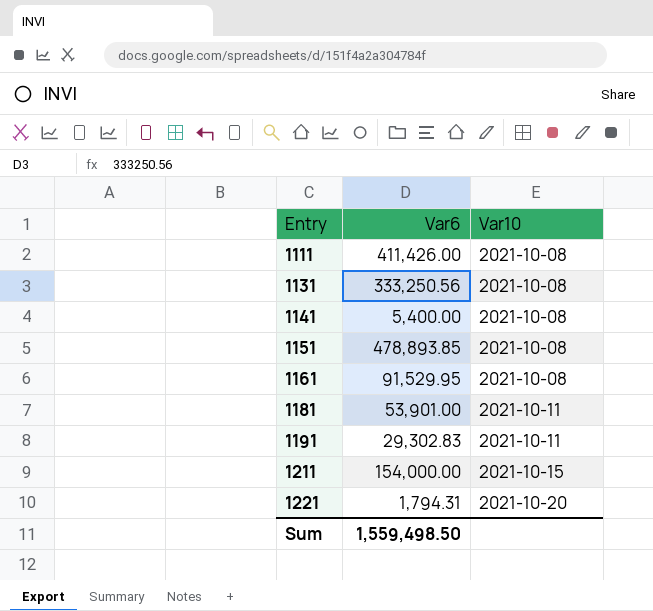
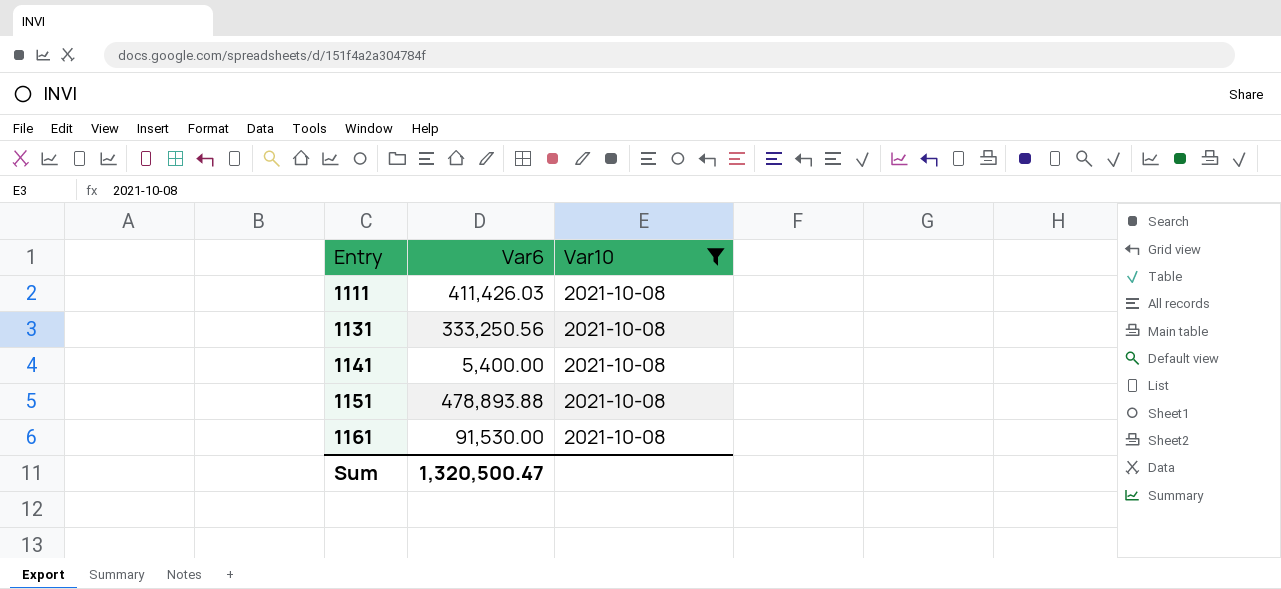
filter: none -> Var10 = 2021-10-08
1111 | Var6: 411,426.00 -> 411,426.03
1151 | Var6: 478,893.85 -> 478,893.88
1161 | Var6: 91,529.95 -> 91,530.00
Sum | Var6: 1,559,498.50 -> 1,320,500.47

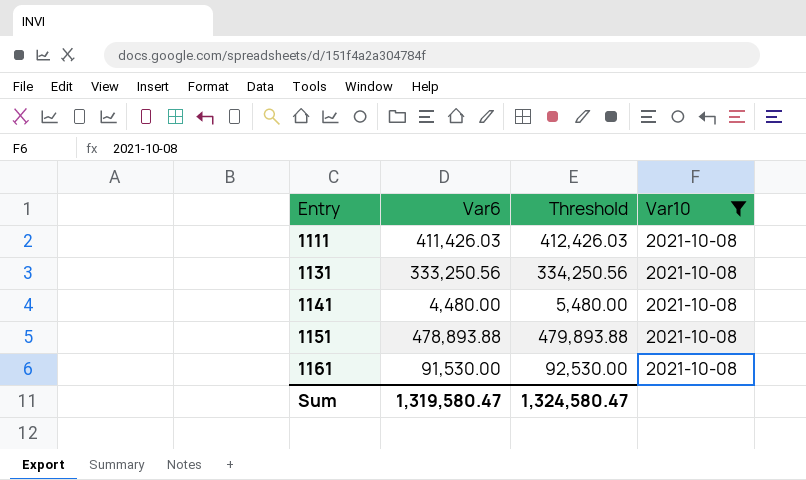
column Threshold | formula: none -> [Var6] + 1000
1141 | Var6: 5,400.00 -> 4,480.00
Sum | Var6: 1,320,500.47 -> 1,319,580.47

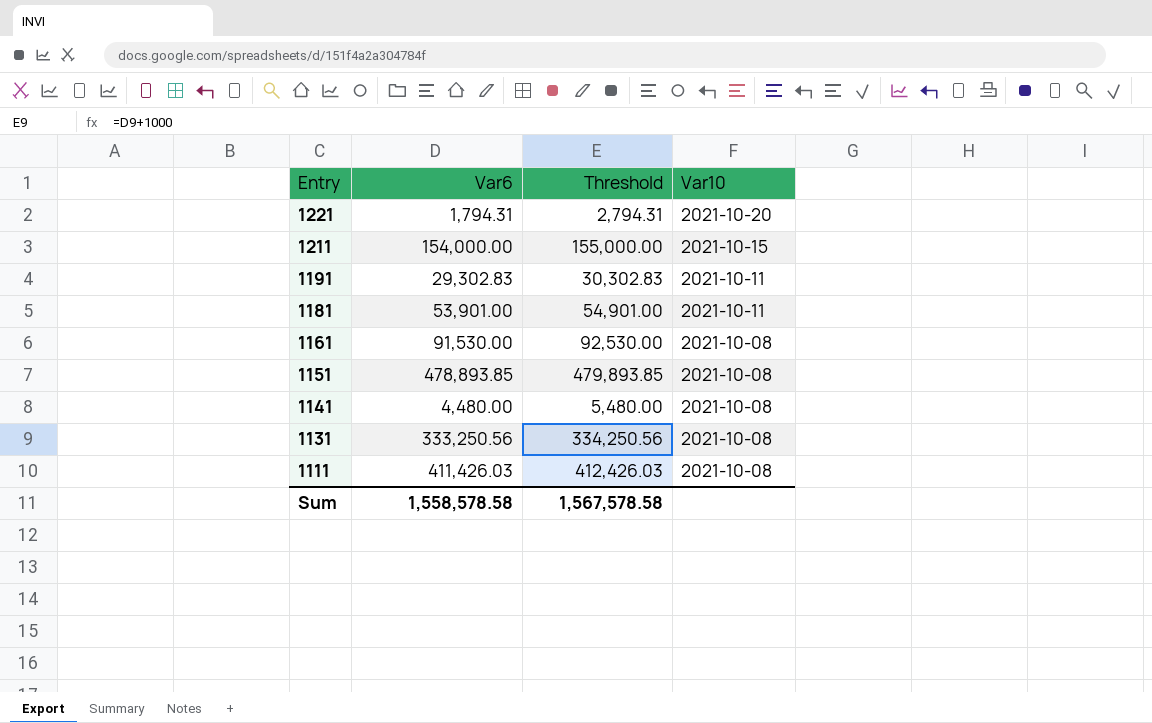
filter: Var10 = 2021-10-08 -> none
row order: Entry ascending -> Entry descending
1151 | Var6: 478,893.88 -> 478,893.85
1151 | Threshold: 479,893.88 -> 479,893.85
Sum | Var6: 1,319,580.47 -> 1,558,578.58
Sum | Threshold: 1,324,580.47 -> 1,567,578.58

